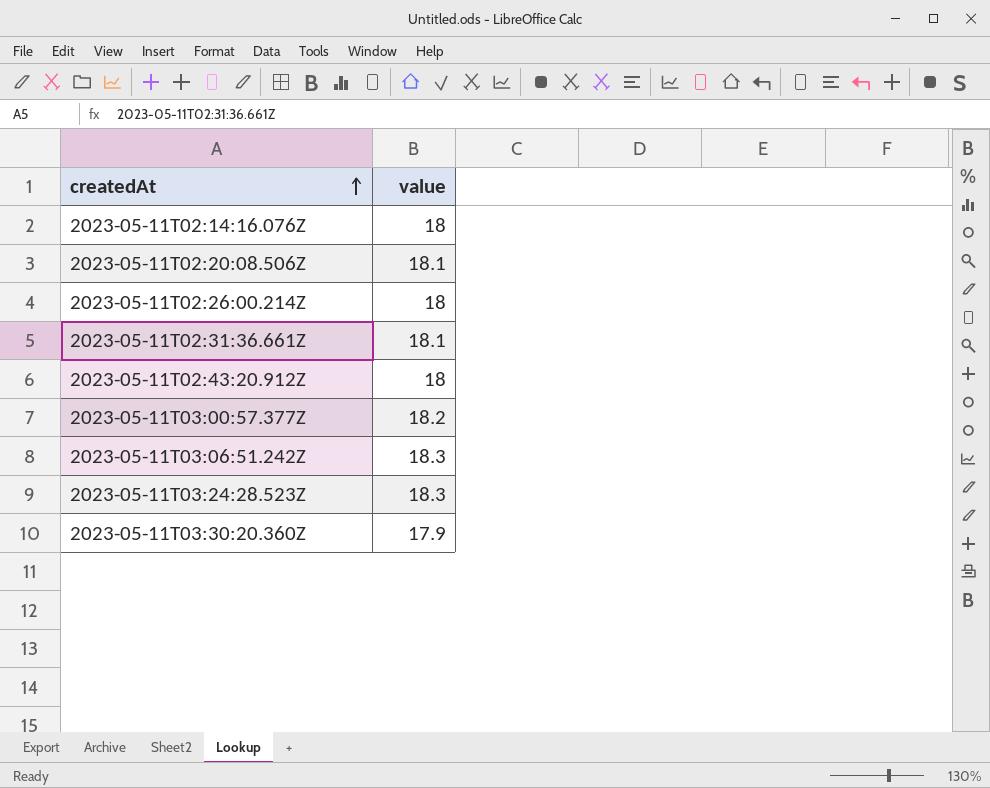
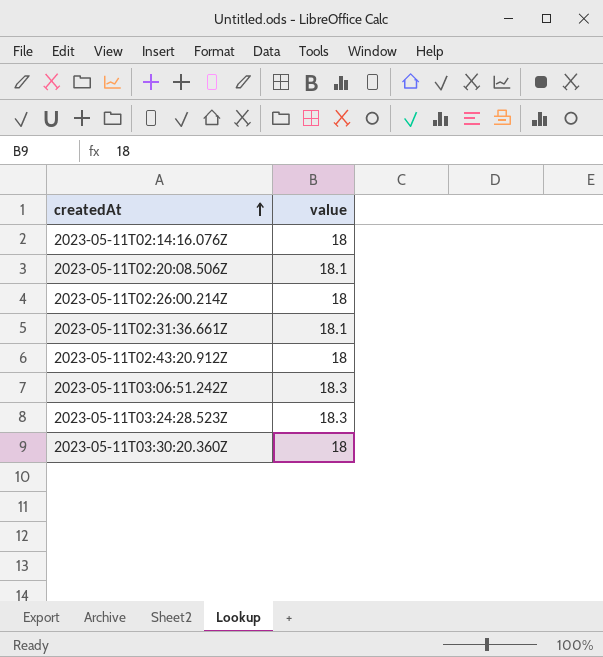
row 2023-05-11T03:00:57.377Z: 18.2 -> none
2023-05-11T03:30:20.360Z | value: 17.9 -> 18

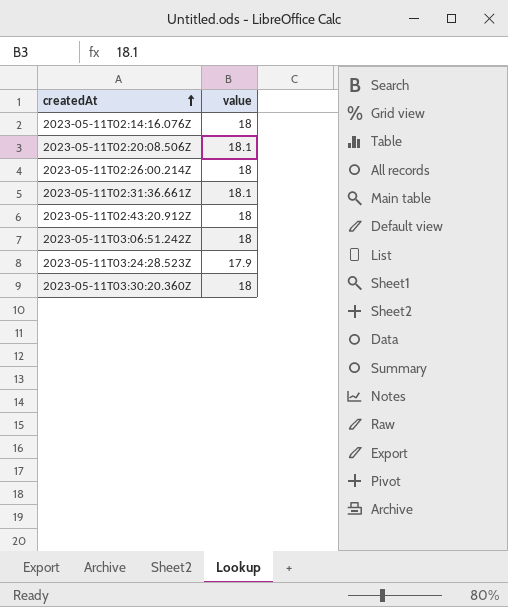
2023-05-11T03:06:51.242Z | value: 18.3 -> 18
2023-05-11T03:24:28.523Z | value: 18.3 -> 17.9

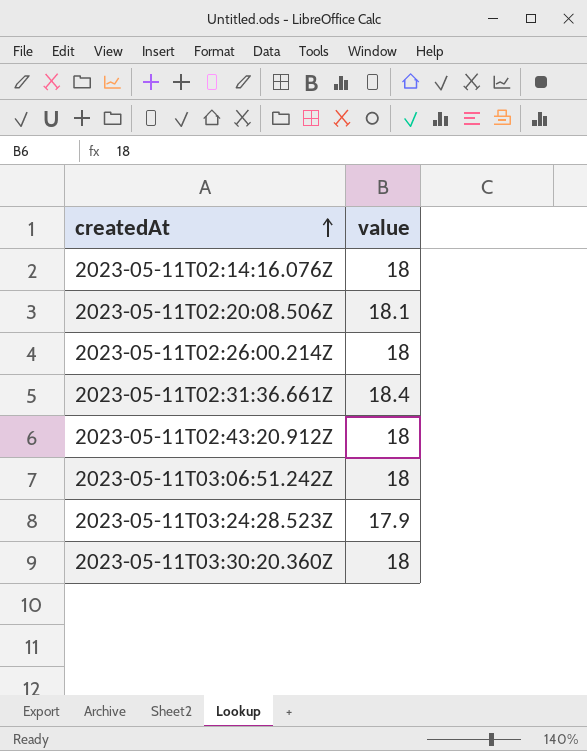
2023-05-11T02:31:36.661Z | value: 18.1 -> 18.4

